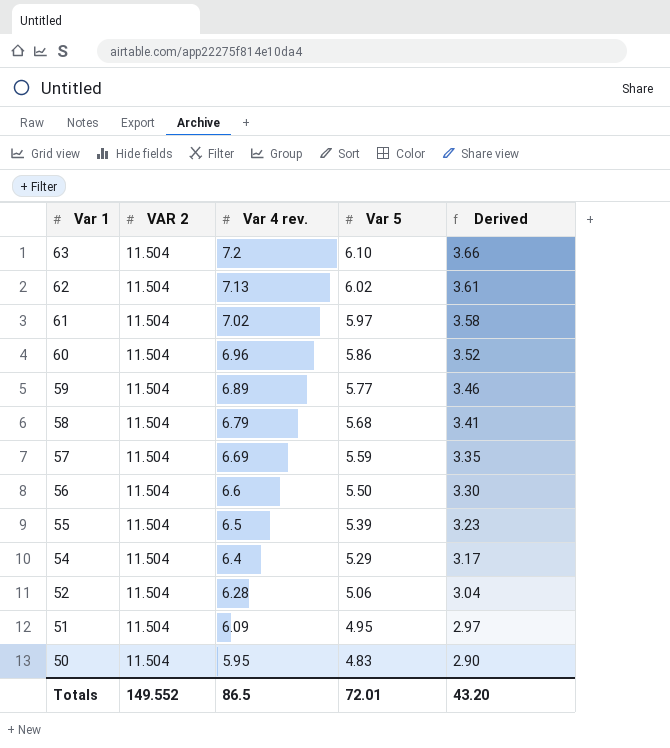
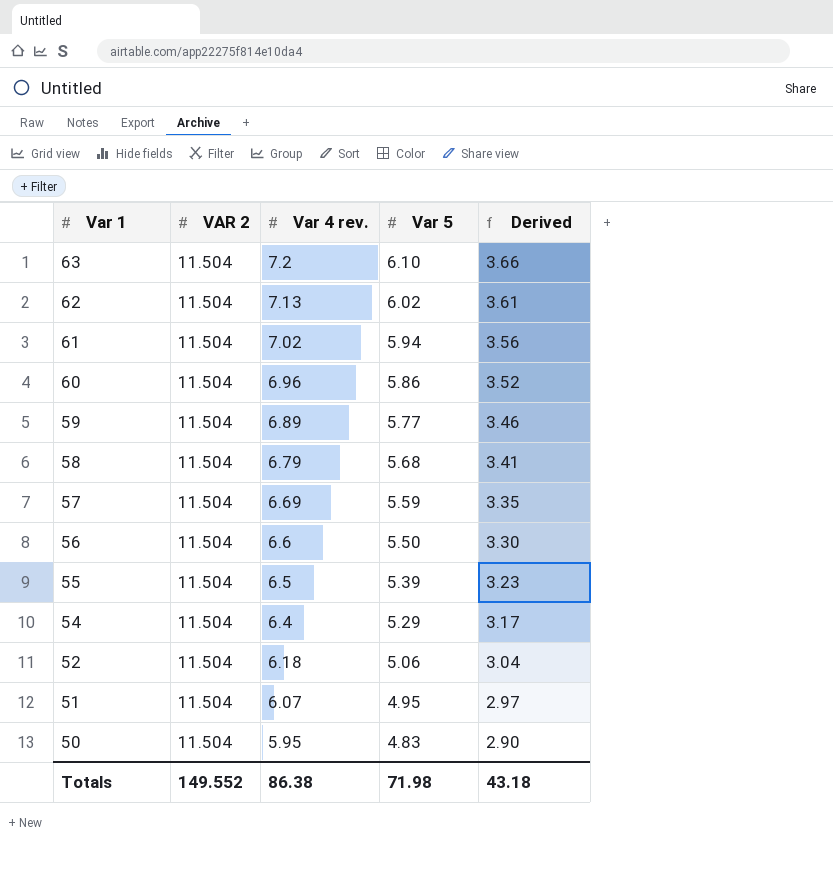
61 | Var 5: 5.97 -> 5.94
61 | Derived: 3.58 -> 3.56
52 | Var 4 rev.: 6.28 -> 6.18
51 | Var 4 rev.: 6.09 -> 6.07
Totals | Var 4 rev.: 86.5 -> 86.38
Totals | Var 5: 72.01 -> 71.98
Totals | Derived: 43.20 -> 43.18

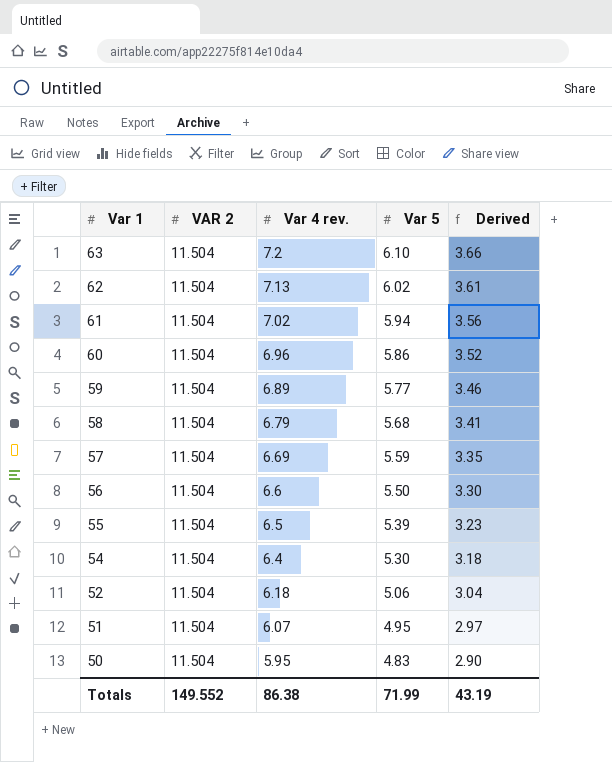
54 | Var 5: 5.29 -> 5.30
54 | Derived: 3.17 -> 3.18
Totals | Var 5: 71.98 -> 71.99
Totals | Derived: 43.18 -> 43.19

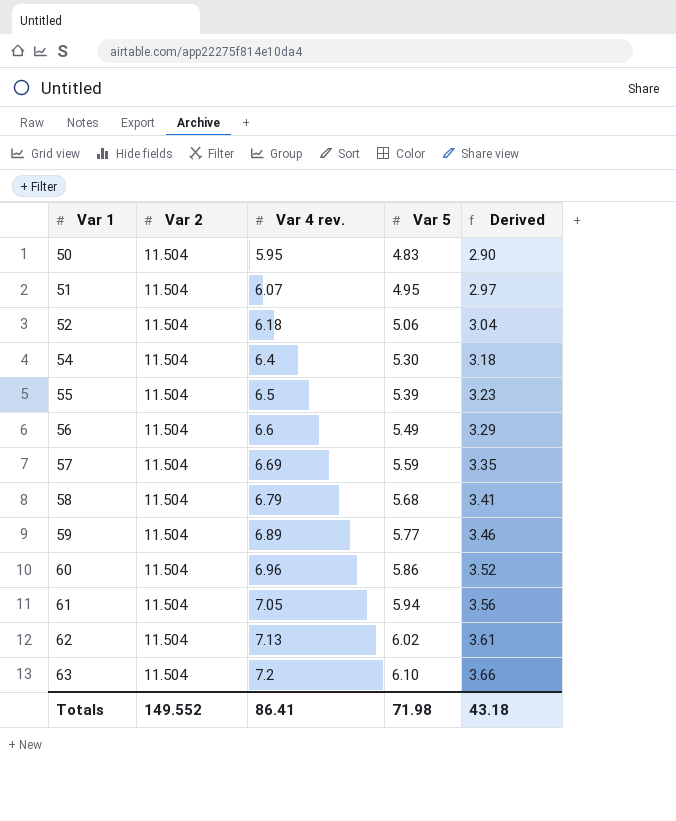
row order: Var 1 descending -> Var 1 ascending
column name: VAR 2 -> Var 2
56 | Var 5: 5.50 -> 5.49
56 | Derived: 3.30 -> 3.29
61 | Var 4 rev.: 7.02 -> 7.05
Totals | Var 4 rev.: 86.38 -> 86.41
Totals | Var 5: 71.99 -> 71.98
Totals | Derived: 43.19 -> 43.18

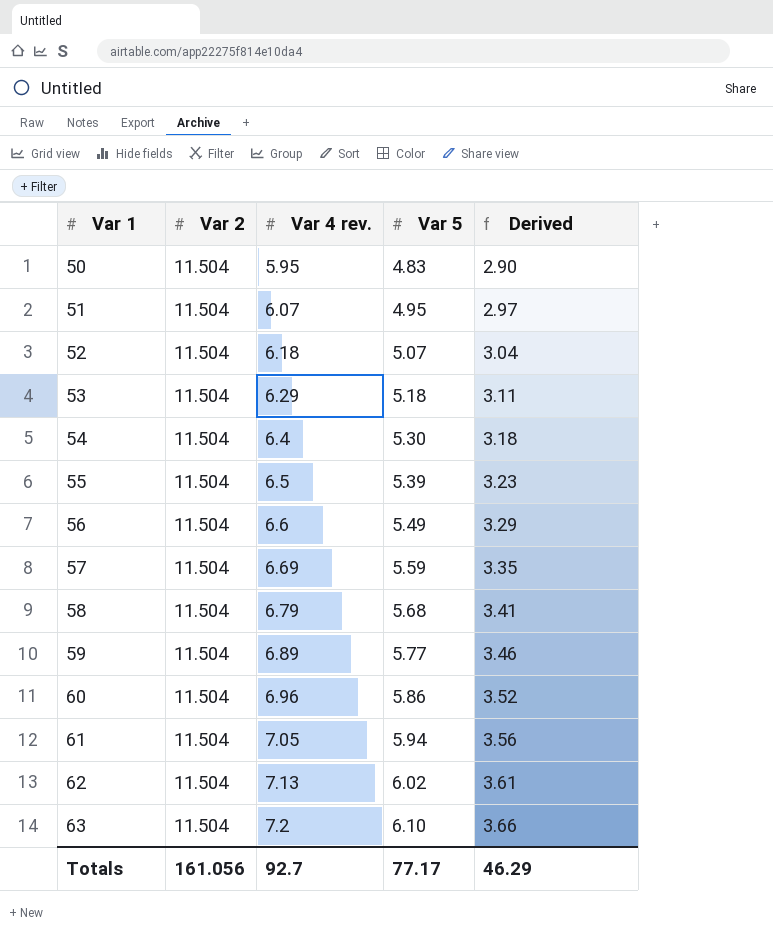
52 | Var 5: 5.06 -> 5.07
row 53: none -> 11.504 | 6.29 | 5.18 | 3.11
Totals | Var 2: 149.552 -> 161.056
Totals | Var 4 rev.: 86.41 -> 92.7
Totals | Var 5: 71.98 -> 77.17
Totals | Derived: 43.18 -> 46.29

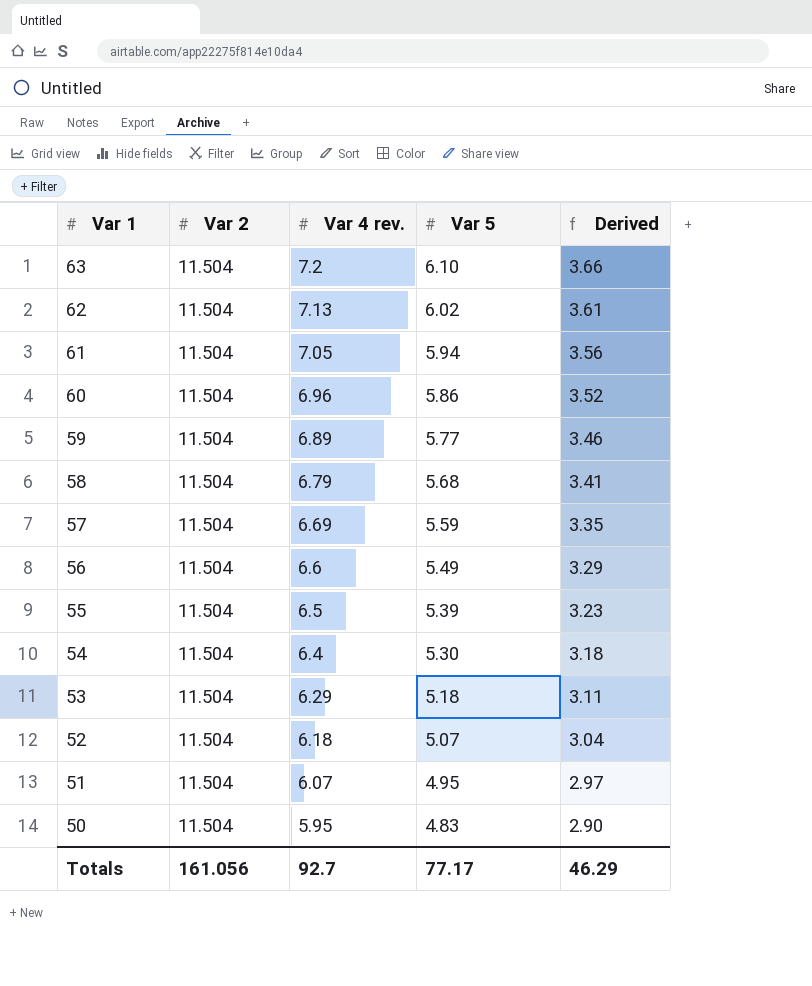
row order: Var 1 ascending -> Var 1 descending

